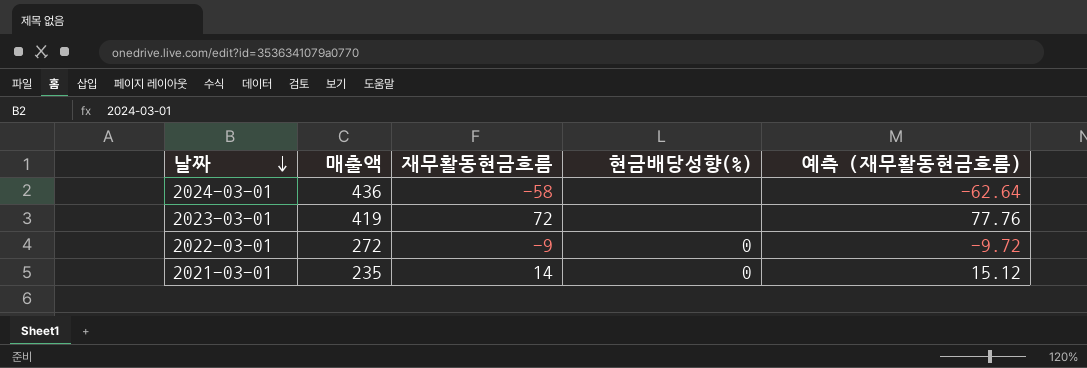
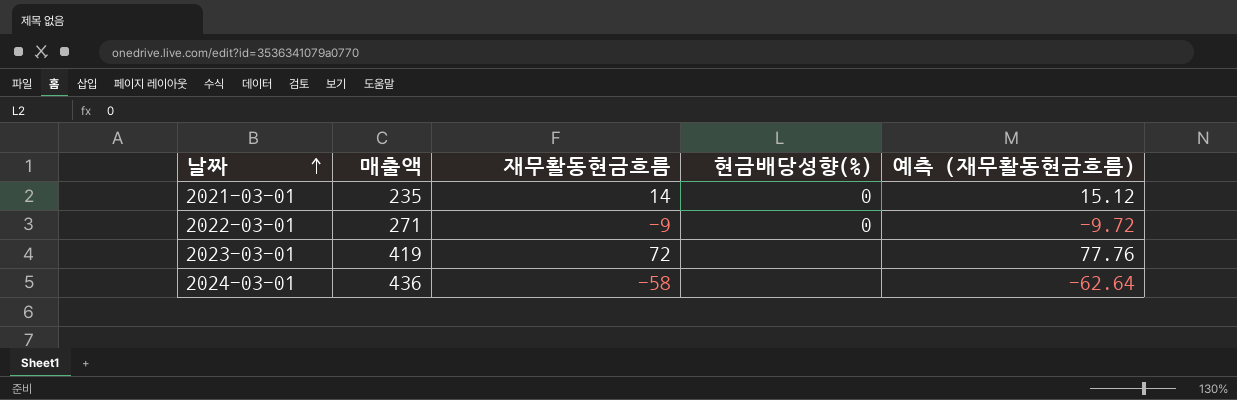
row order: 날짜 descending -> 날짜 ascending
2022-03-01 | 매출액: 272 -> 271

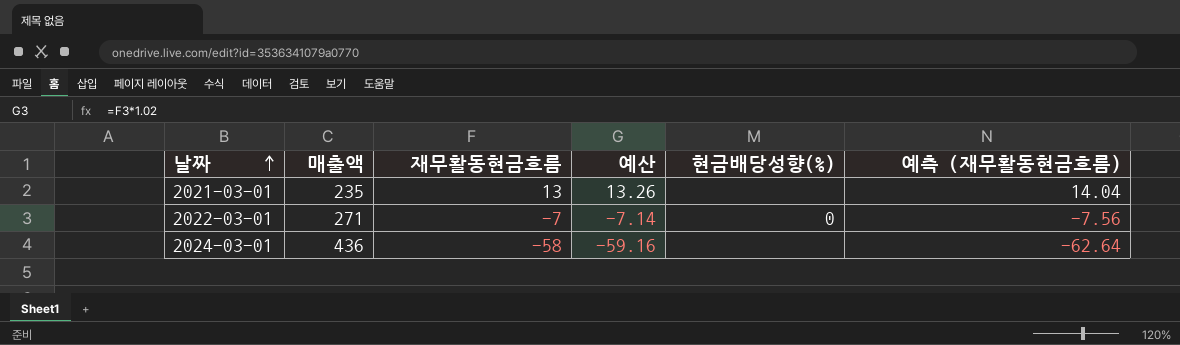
column 예산 | formula: none -> [재무활동현금흐름] * 1.02
row 2023-03-01: 419 | 72 | none | 77.76 -> none
2021-03-01 | 재무활동현금흐름: 14 -> 13
2021-03-01 | 현금배당성향(%): 0 -> none
2021-03-01 | 예측 (재무활동현금흐름): 15.12 -> 14.04
2022-03-01 | 재무활동현금흐름: -9 -> -7
2022-03-01 | 예측 (재무활동현금흐름): -9.72 -> -7.56

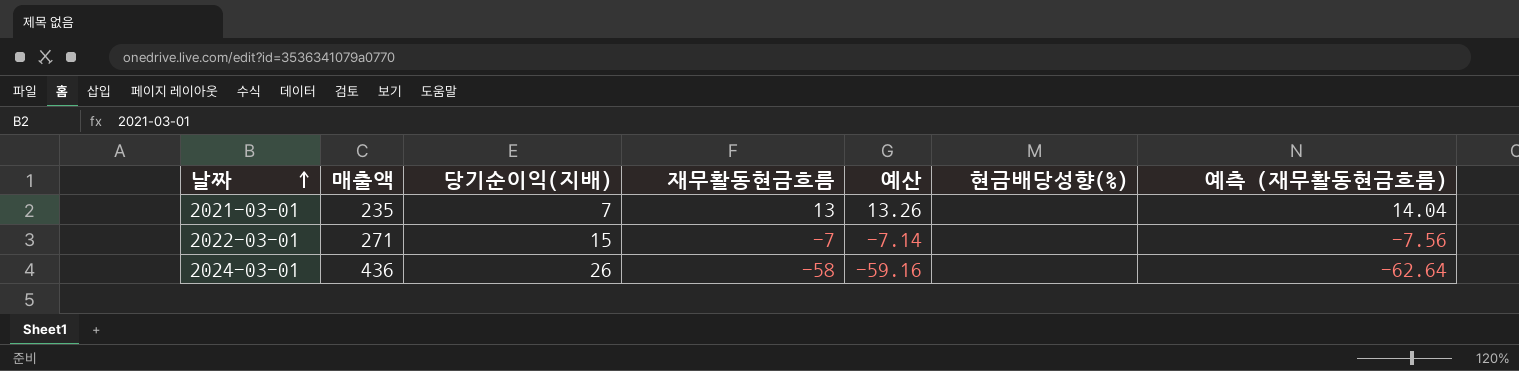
column 당기순이익(지배) | position: none -> 3
2022-03-01 | 현금배당성향(%): 0 -> none

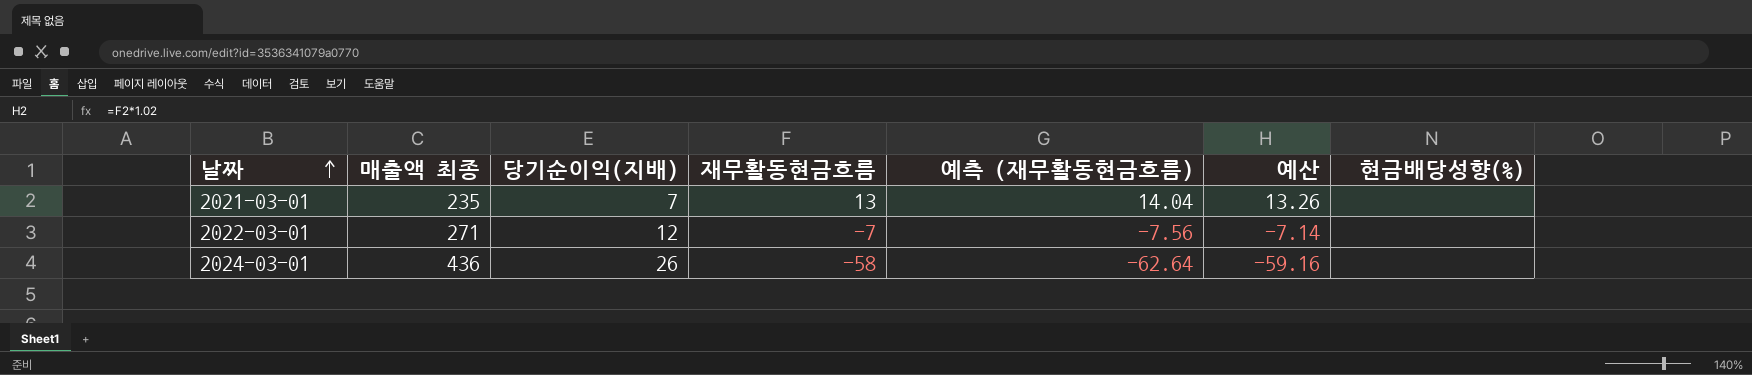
column name: 매출액 -> 매출액 최종
column 예측 (재무활동현금흐름) | position: 7 -> 5
2022-03-01 | 당기순이익(지배): 15 -> 12

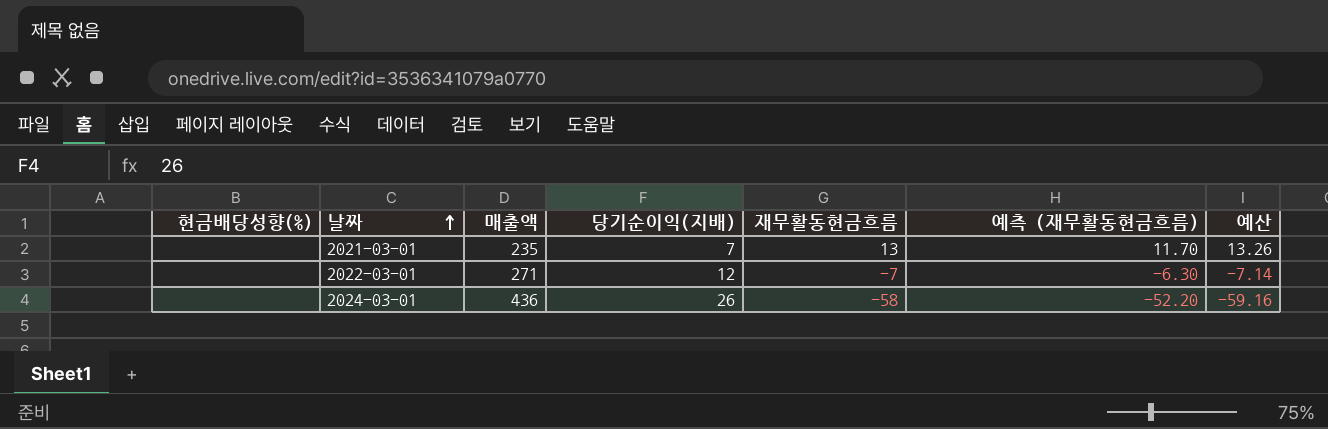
column 현금배당성향(%) | position: 7 -> 1
column name: 매출액 최종 -> 매출액
column 예측 (재무활동현금흐름) | formula: [재무활동현금흐름] * 1.08 -> [재무활동현금흐름] * 0.9

